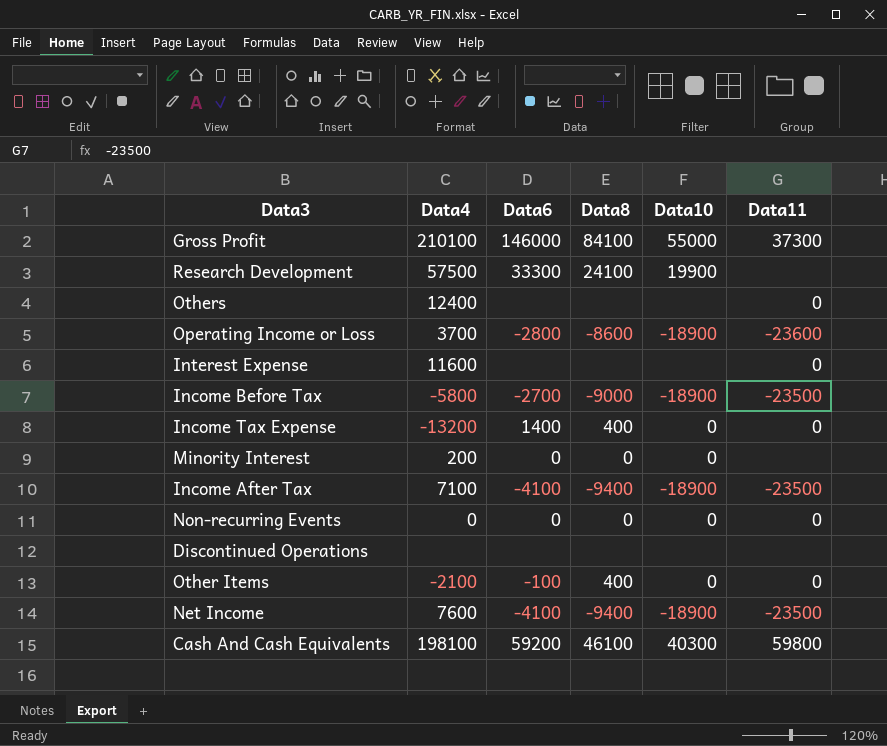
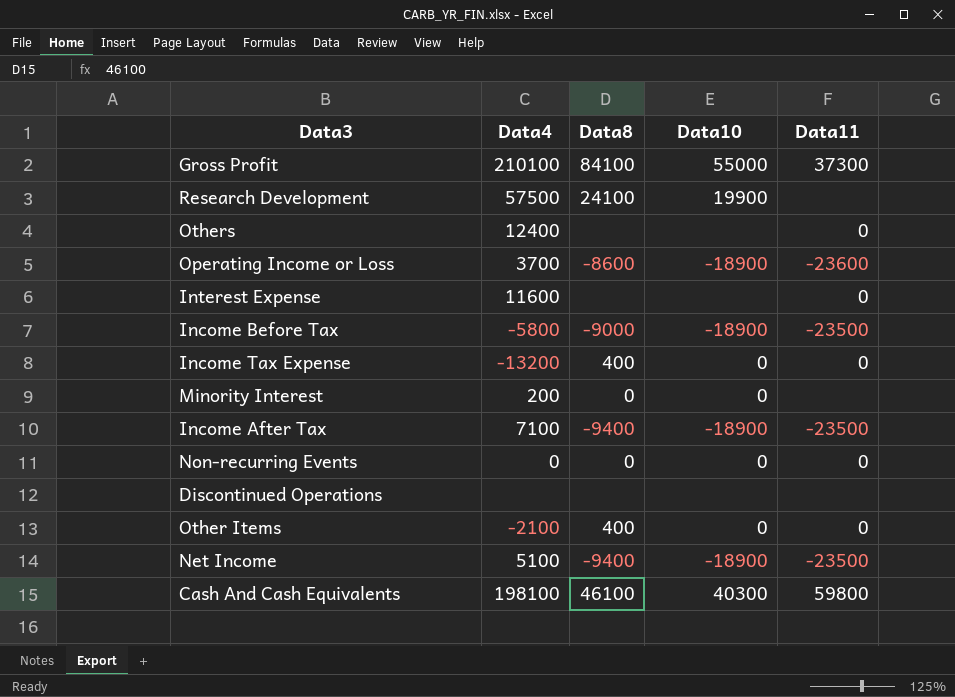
column Data6 | position: 3 -> none
Net Income | Data4: 7600 -> 5100

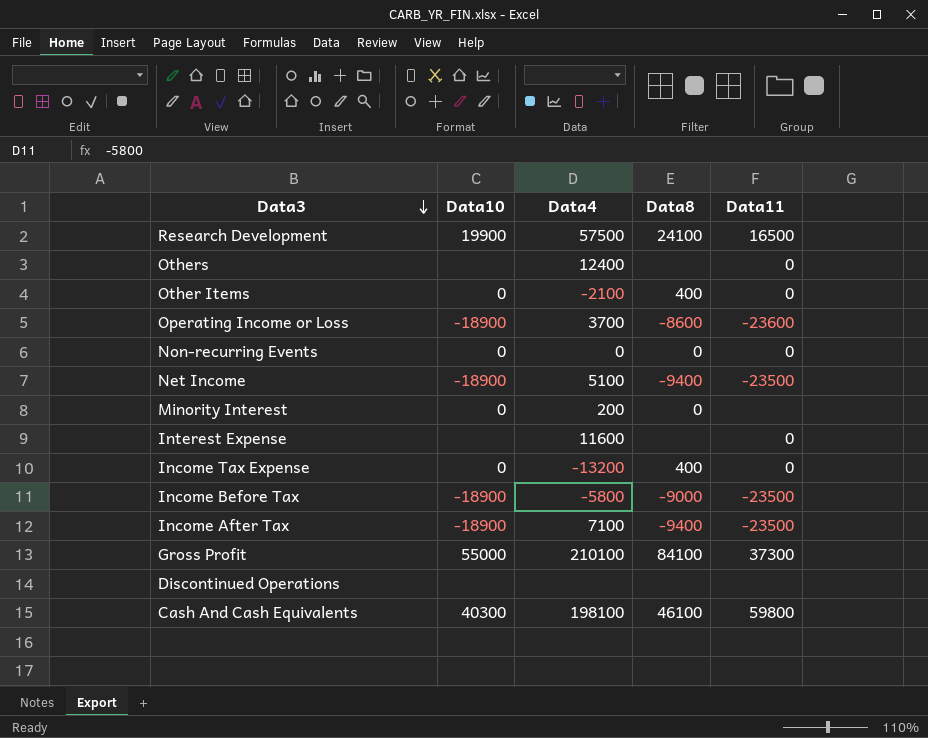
row order: none -> Data3 descending
column Data10 | position: 4 -> 2
Research Development | Data11: none -> 16500

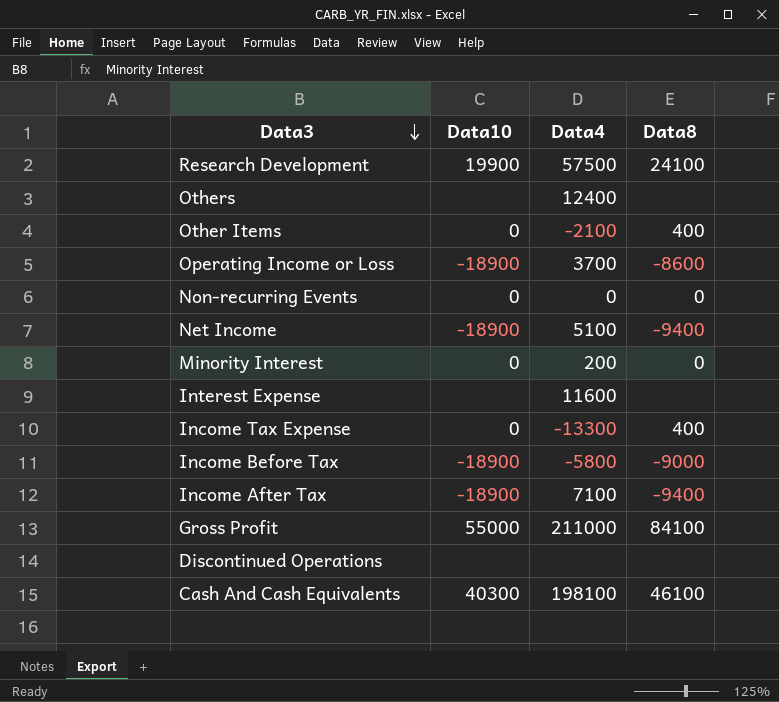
column Data11 | position: 5 -> none
Income Tax Expense | Data4: -13200 -> -13300
Gross Profit | Data4: 210100 -> 211000

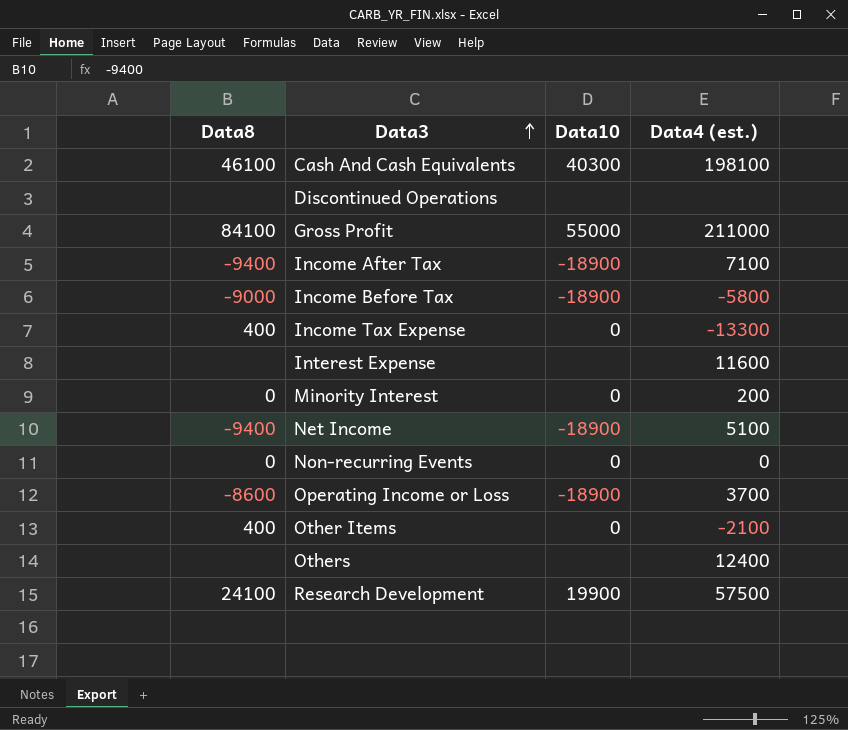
row order: Data3 descending -> Data3 ascending
column Data8 | position: 4 -> 1
column name: Data4 -> Data4 (est.)

